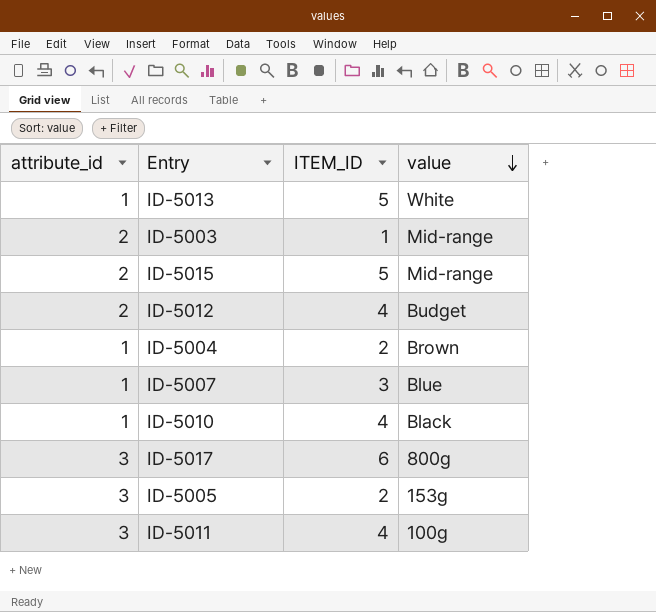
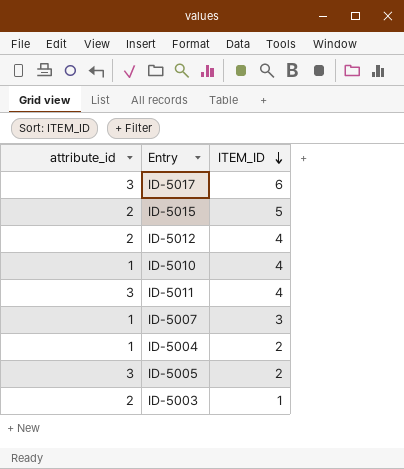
row order: value descending -> ITEM_ID descending
column value | position: 4 -> none
row ID-5013: 1 | 5 | White -> none

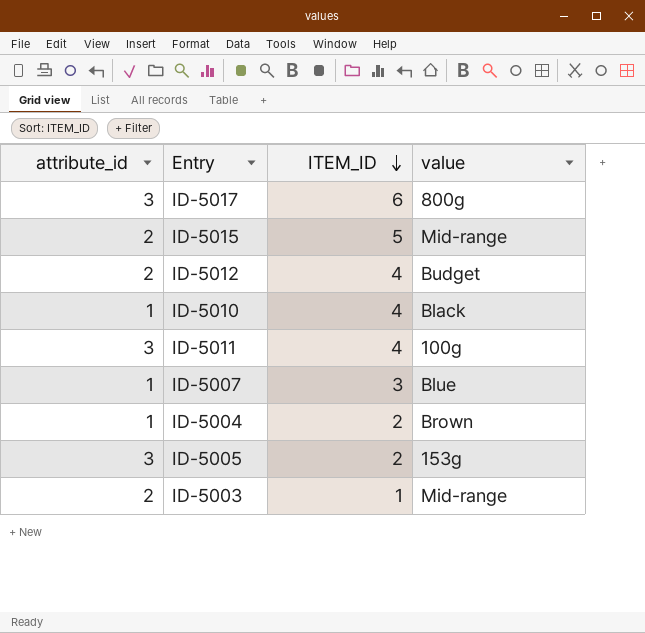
column value | position: none -> 4

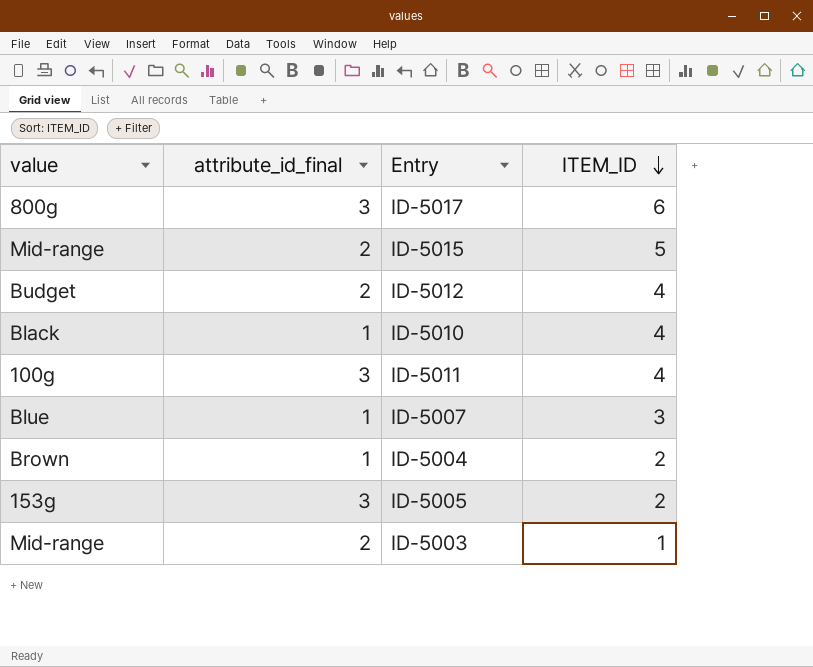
column value | position: 4 -> 1
column name: attribute_id -> attribute_id_final

